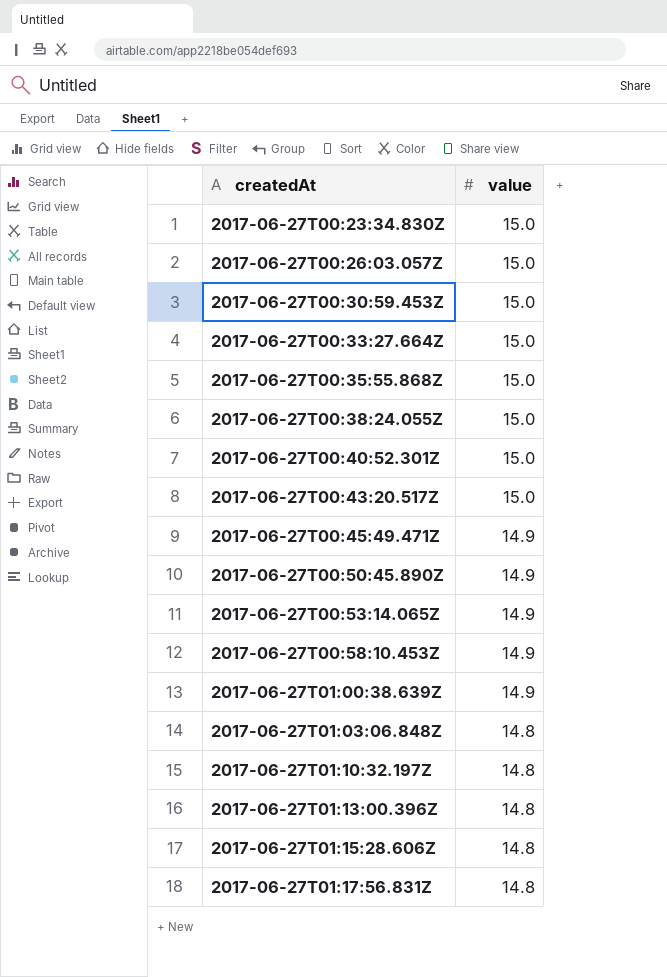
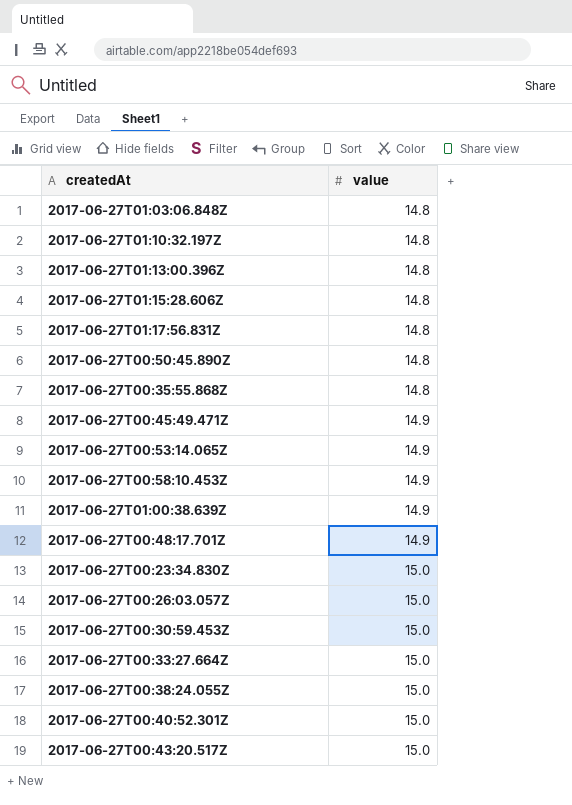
row order: createdAt ascending -> value ascending
2017-06-27T00:50:45.890Z | value: 14.9 -> 14.8
2017-06-27T00:35:55.868Z | value: 15.0 -> 14.8
row 2017-06-27T00:48:17.701Z: none -> 14.9

